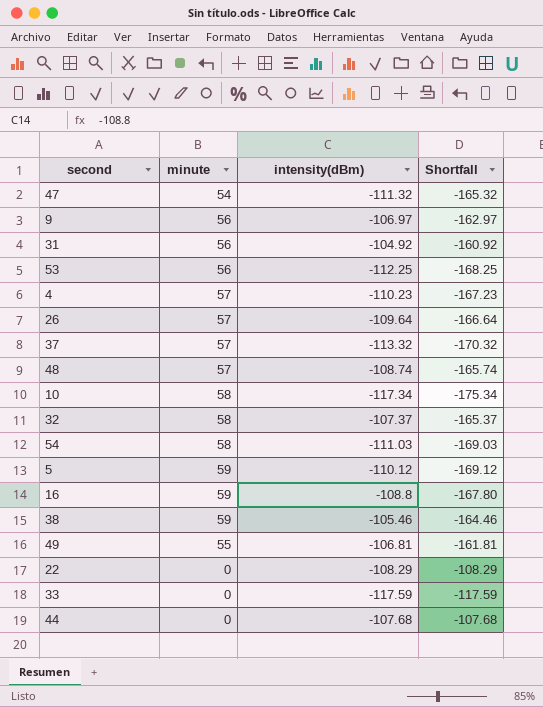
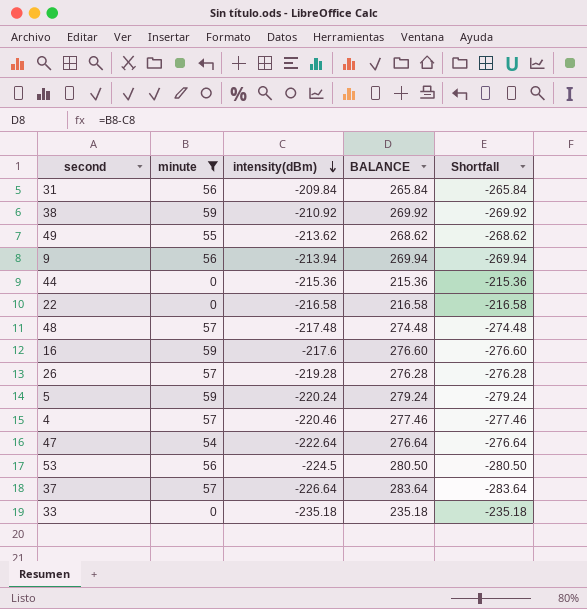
filter: none -> minute != 58
row order: none -> intensity(dBm) descending
column BALANCE | formula: none -> [minute] - [intensity(dBm)]
31 | intensity(dBm): -104.92 -> -209.84
31 | Shortfall: -160.92 -> -265.84
38 | intensity(dBm): -105.46 -> -210.92
38 | Shortfall: -164.46 -> -269.92
49 | intensity(dBm): -106.81 -> -213.62
49 | Shortfall: -161.81 -> -268.62
9 | intensity(dBm): -106.97 -> -213.94
9 | Shortfall: -162.97 -> -269.94
44 | intensity(dBm): -107.68 -> -215.36
44 | Shortfall: -107.68 -> -215.36
22 | intensity(dBm): -108.29 -> -216.58
22 | Shortfall: -108.29 -> -216.58
48 | intensity(dBm): -108.74 -> -217.48
48 | Shortfall: -165.74 -> -274.48
16 | intensity(dBm): -108.8 -> -217.6
16 | Shortfall: -167.80 -> -276.60
26 | intensity(dBm): -109.64 -> -219.28
26 | Shortfall: -166.64 -> -276.28
5 | intensity(dBm): -110.12 -> -220.24
5 | Shortfall: -169.12 -> -279.24
4 | intensity(dBm): -110.23 -> -220.46
4 | Shortfall: -167.23 -> -277.46
47 | intensity(dBm): -111.32 -> -222.64
47 | Shortfall: -165.32 -> -276.64
53 | intensity(dBm): -112.25 -> -224.5
53 | Shortfall: -168.25 -> -280.50
37 | intensity(dBm): -113.32 -> -226.64
37 | Shortfall: -170.32 -> -283.64
33 | intensity(dBm): -117.59 -> -235.18
33 | Shortfall: -117.59 -> -235.18

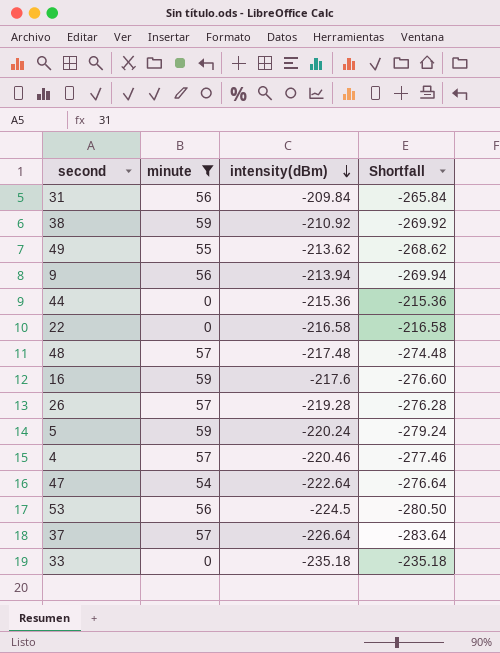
column BALANCE | formula: [minute] - [intensity(dBm)] -> none

